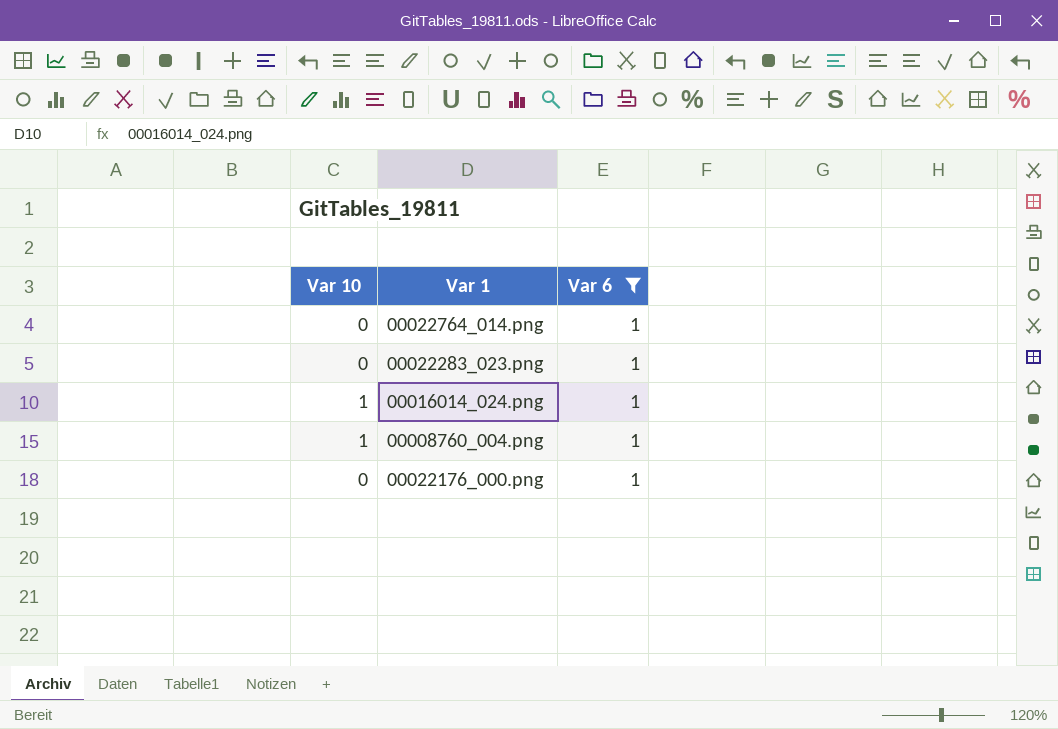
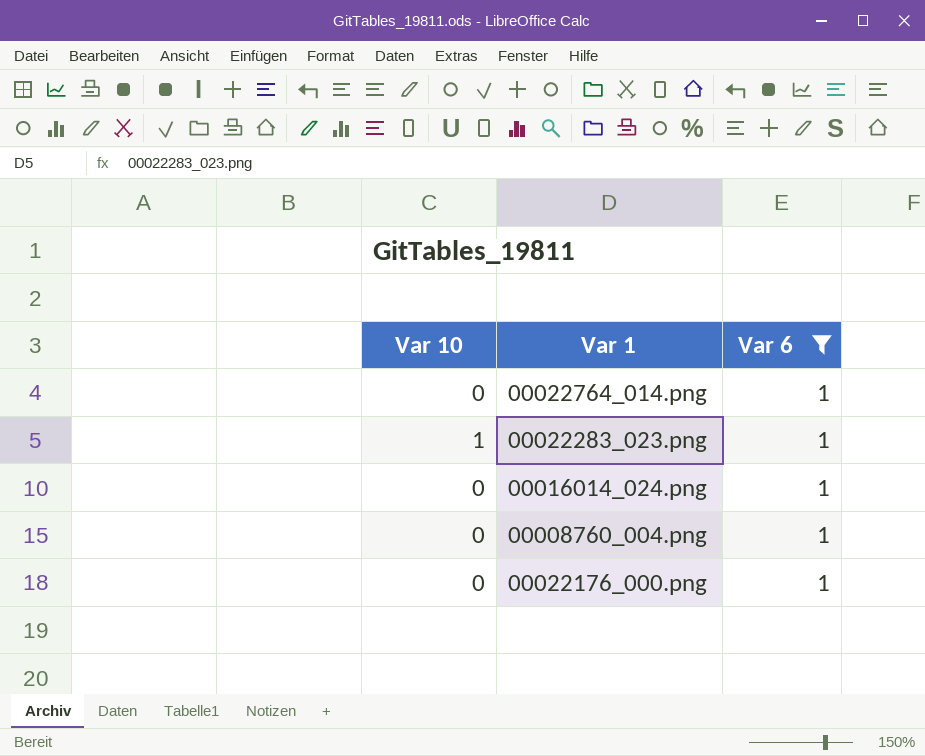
00022283_023.png | Var 10: 0 -> 1
00016014_024.png | Var 10: 1 -> 0
00008760_004.png | Var 10: 1 -> 0

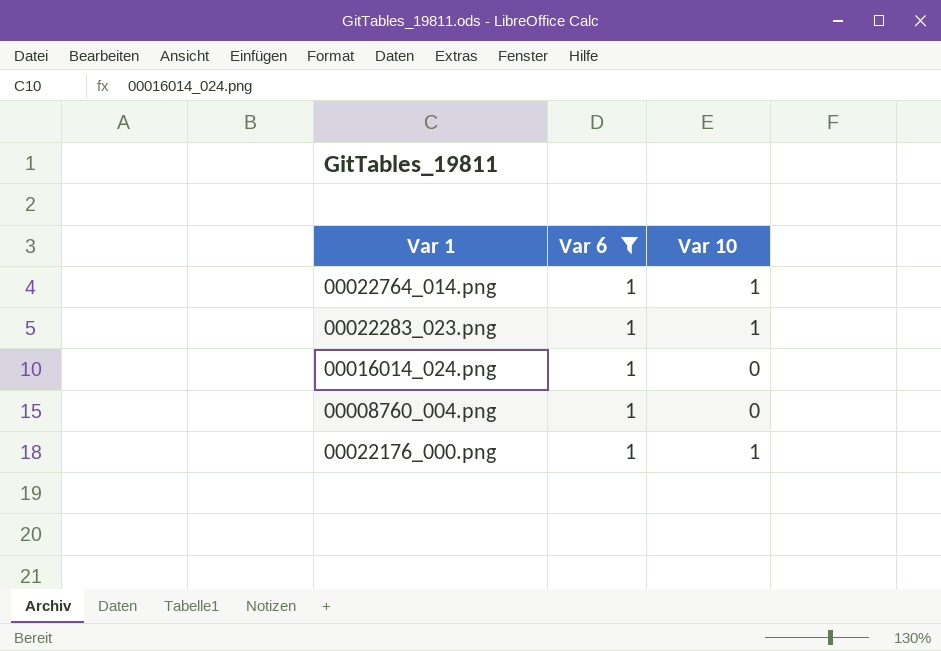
column Var 10 | position: 1 -> 3
00022764_014.png | Var 10: 0 -> 1
00022176_000.png | Var 10: 0 -> 1

